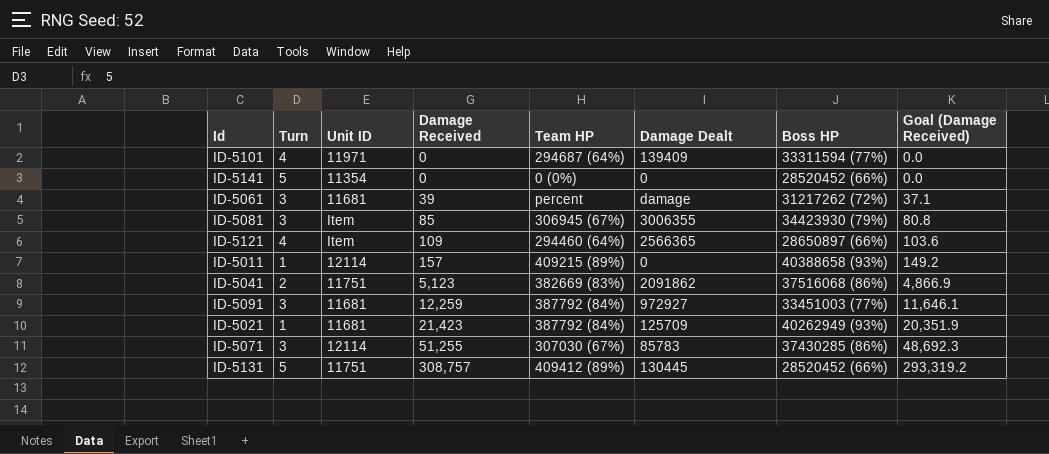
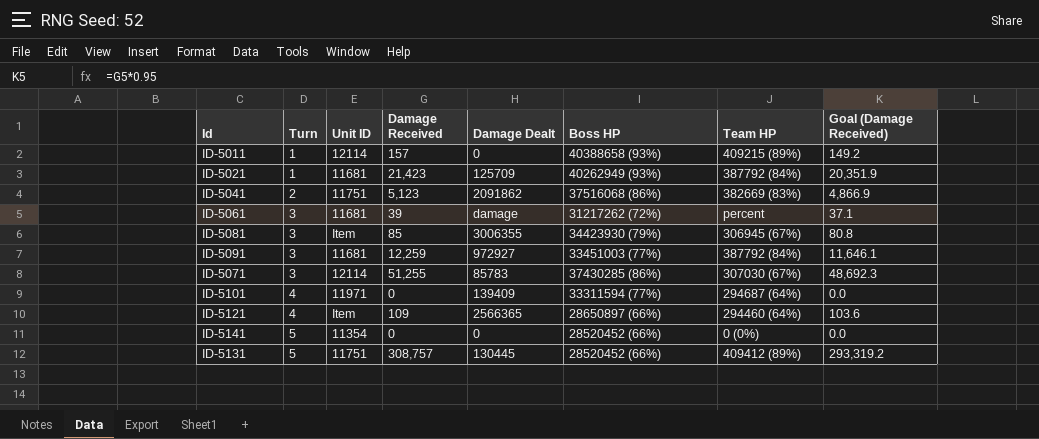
row order: Damage Received ascending -> Turn ascending
column Team HP | position: 5 -> 7

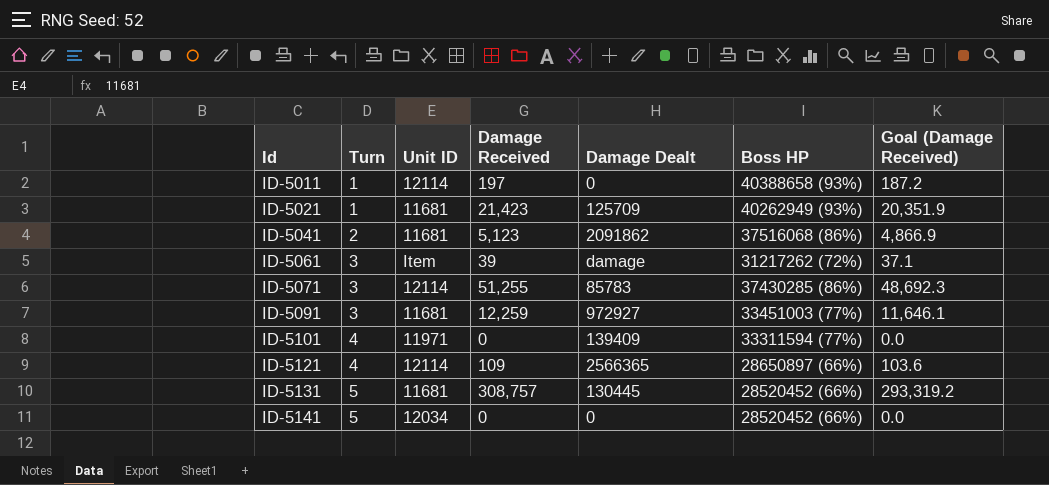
row order: Turn ascending -> Id ascending
column Team HP | position: 7 -> none
row ID-5081: 3 | Item | 85 | 3006355 | 34423930 (79%) | 306945 (67%) | 80.8 -> none
ID-5011 | Damage Received: 157 -> 197
ID-5011 | Goal (Damage Received): 149.2 -> 187.2
ID-5041 | Unit ID: 11751 -> 11681
ID-5061 | Unit ID: 11681 -> Item
ID-5121 | Unit ID: Item -> 12114
ID-5131 | Unit ID: 11751 -> 11681
ID-5141 | Unit ID: 11354 -> 12034

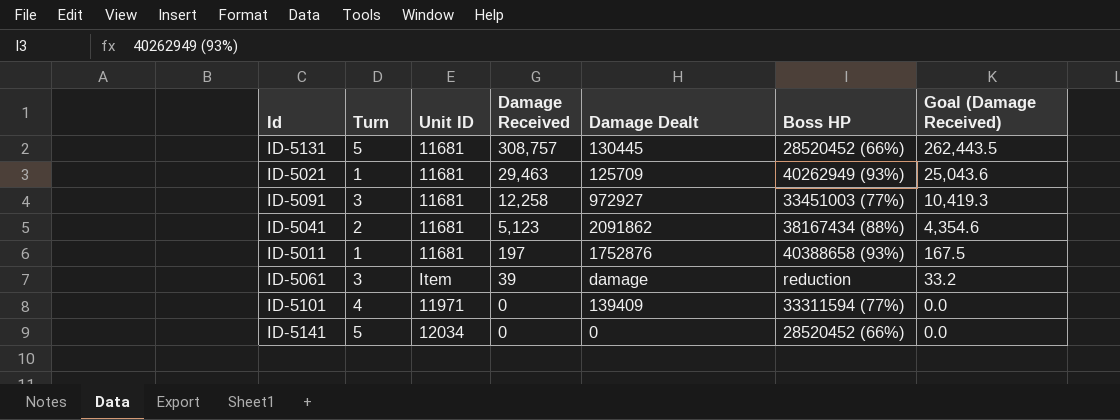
row order: Id ascending -> Damage Received descending
column Goal (Damage Received) | formula: [Damage Received] * 0.95 -> [Damage Received] * 0.85
row ID-5071: 3 | 12114 | 51,255 | 85783 | 37430285 (86%) | 48,692.3 -> none
row ID-5121: 4 | 12114 | 109 | 2566365 | 28650897 (66%) | 103.6 -> none
ID-5021 | Damage Received: 21,423 -> 29,463
ID-5091 | Damage Received: 12,259 -> 12,258
ID-5041 | Boss HP: 37516068 (86%) -> 38167434 (88%)
ID-5011 | Unit ID: 12114 -> 11681
ID-5011 | Damage Dealt: 0 -> 1752876
ID-5061 | Boss HP: 31217262 (72%) -> reduction

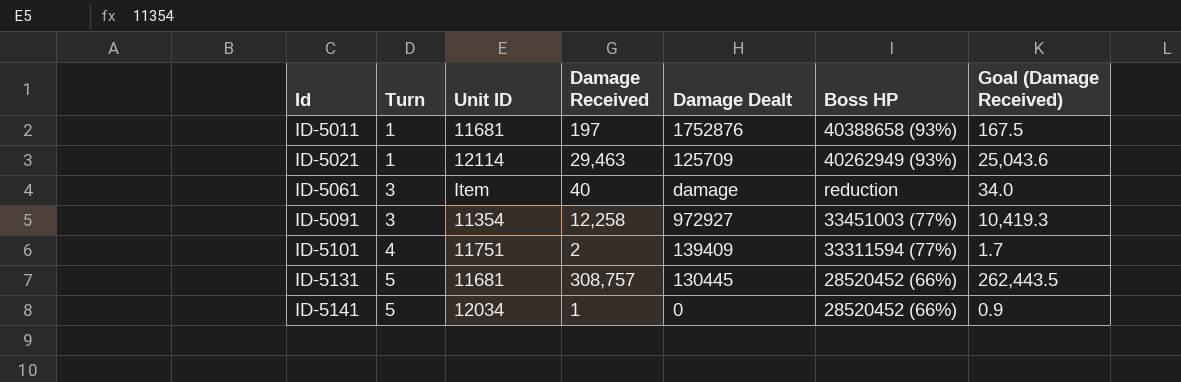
row order: Damage Received descending -> Id ascending
row ID-5041: 2 | 11681 | 5,123 | 2091862 | 38167434 (88%) | 4,354.6 -> none
ID-5021 | Unit ID: 11681 -> 12114
ID-5061 | Damage Received: 39 -> 40
ID-5061 | Goal (Damage Received): 33.2 -> 34.0
ID-5091 | Unit ID: 11681 -> 11354
ID-5101 | Unit ID: 11971 -> 11751
ID-5101 | Damage Received: 0 -> 2
ID-5101 | Goal (Damage Received): 0.0 -> 1.7
ID-5141 | Damage Received: 0 -> 1
ID-5141 | Goal (Damage Received): 0.0 -> 0.9

